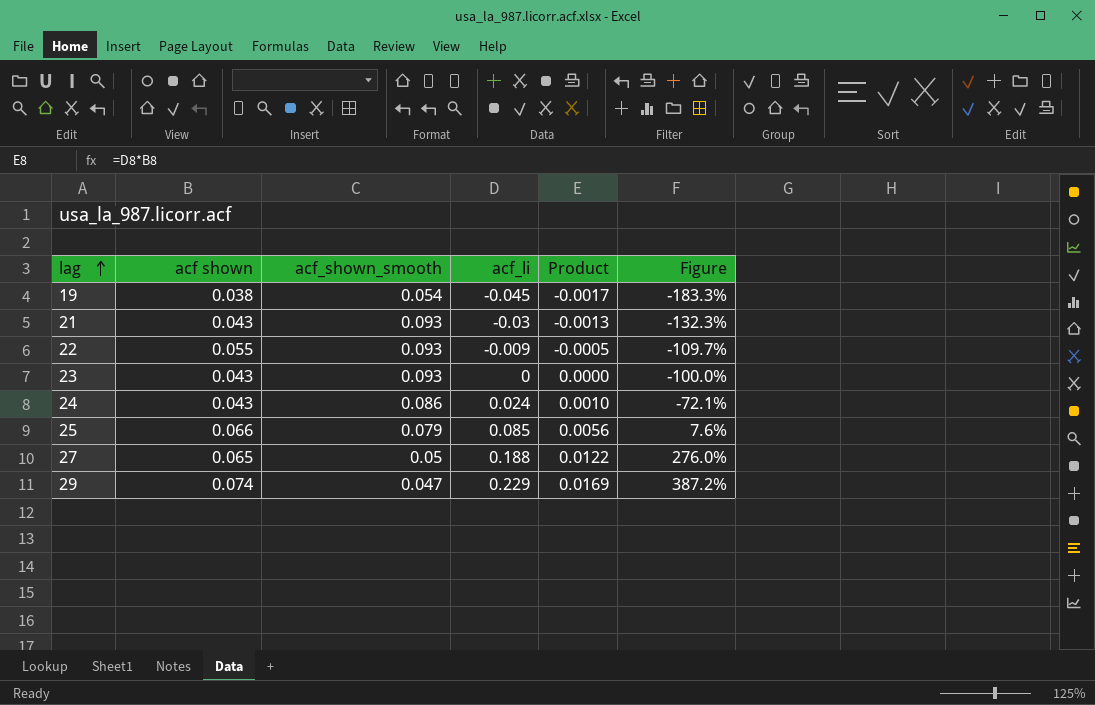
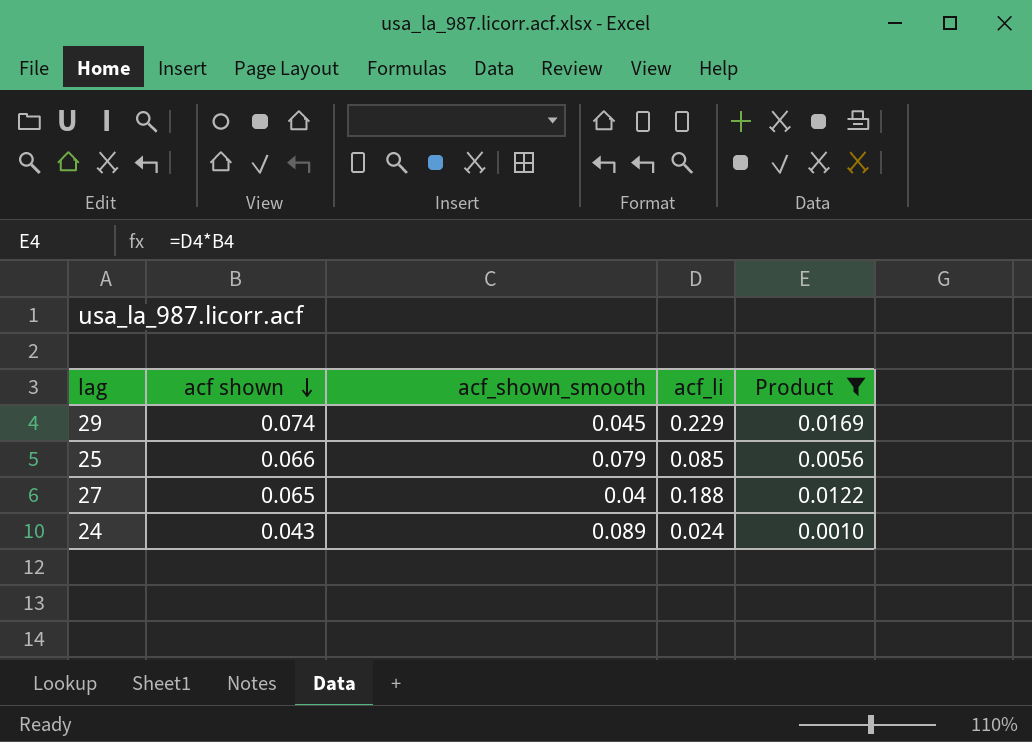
filter: none -> Product >= 0.0010
row order: lag ascending -> acf shown descending
column Figure | formula: ([acf_li] - [acf_shown_smooth]) / [acf_shown_smooth] -> none
29 | acf_shown_smooth: 0.047 -> 0.045
27 | acf_shown_smooth: 0.05 -> 0.04
24 | acf_shown_smooth: 0.086 -> 0.089

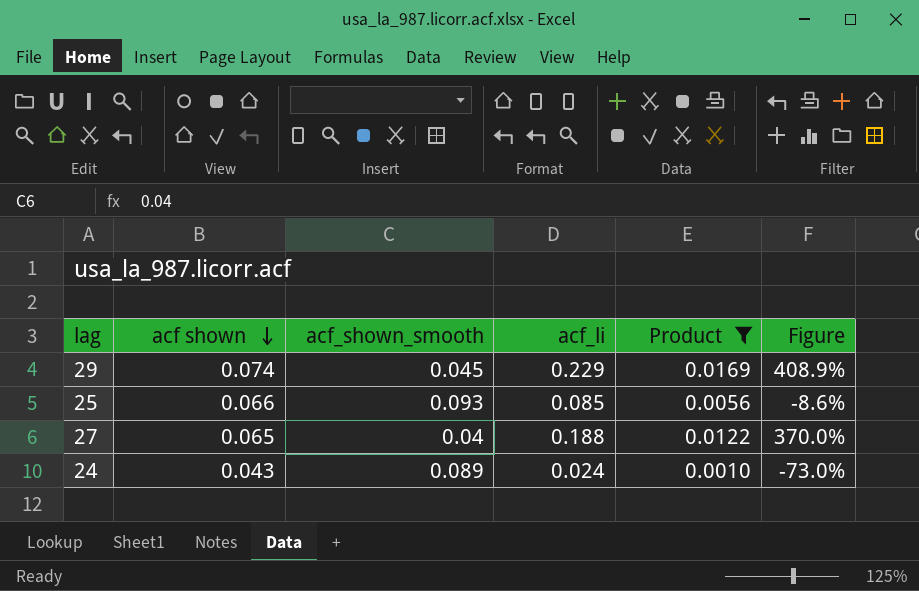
column Figure | formula: none -> ([acf_li] - [acf_shown_smooth]) / [acf_shown_smooth]
25 | acf_shown_smooth: 0.079 -> 0.093

